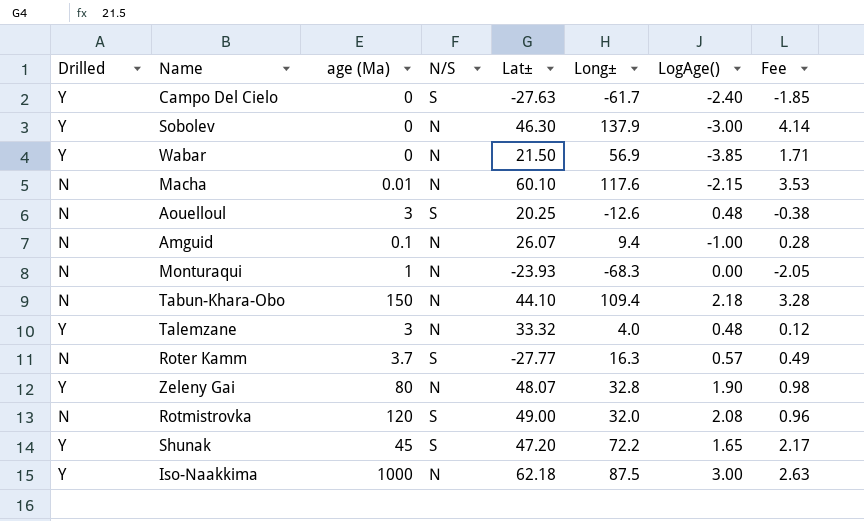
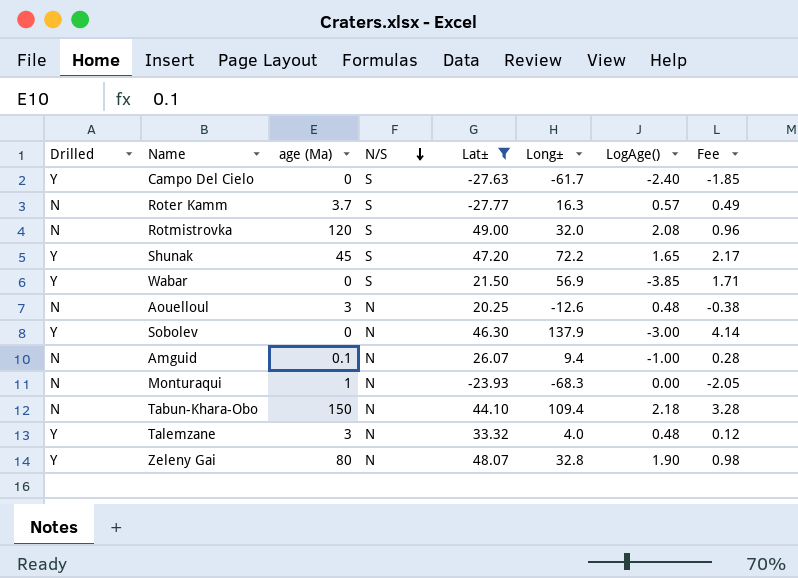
filter: none -> Lat± <= 49.00
row order: none -> N/S descending
Wabar | N/S: N -> S
Aouelloul | N/S: S -> N

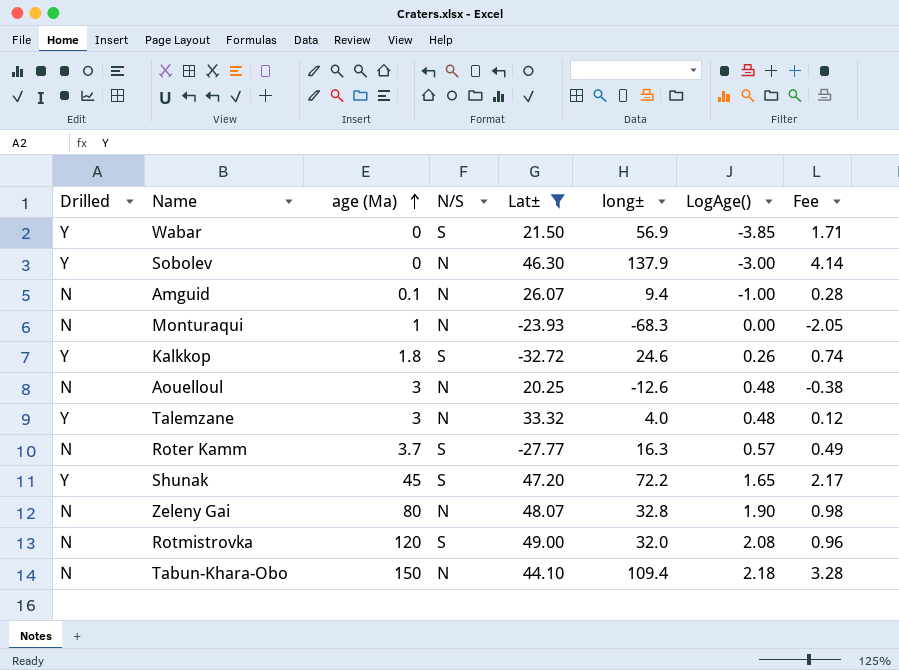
row order: N/S descending -> age (Ma) ascending
column name: Long± -> long±
row Campo Del Cielo: Y | 0 | S | -27.63 | -61.7 | -2.40 | -1.85 -> none
row Kalkkop: none -> Y | 1.8 | S | -32.72 | 24.6 | 0.26 | 0.74
Zeleny Gai | Drilled: Y -> N

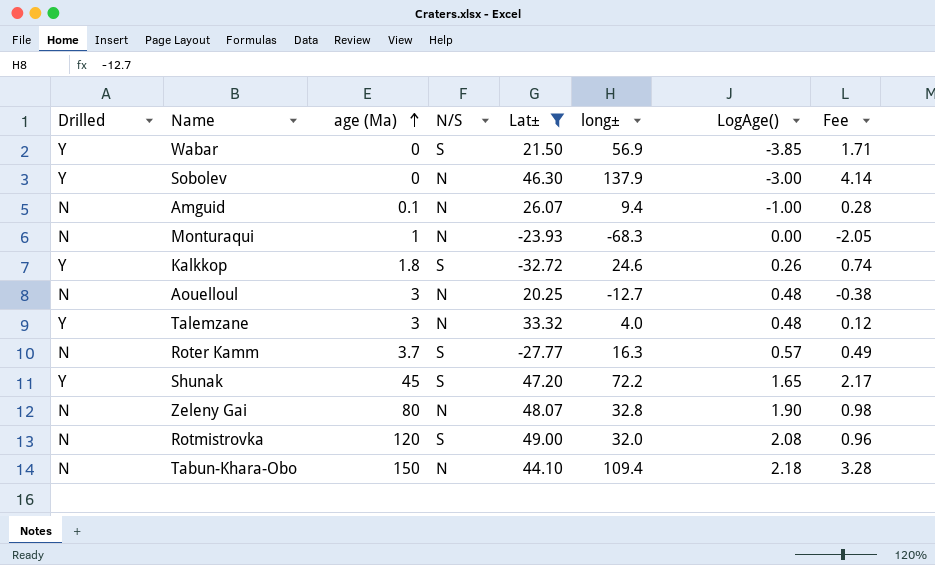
Aouelloul | long±: -12.6 -> -12.7

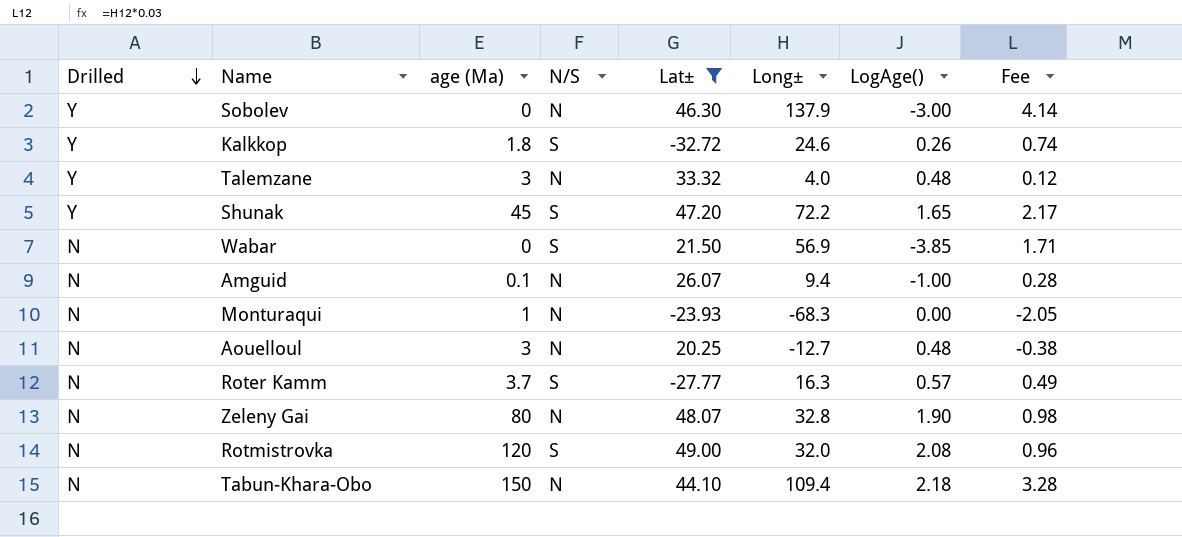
row order: age (Ma) ascending -> Drilled descending
column name: long± -> Long±
Wabar | Drilled: Y -> N

